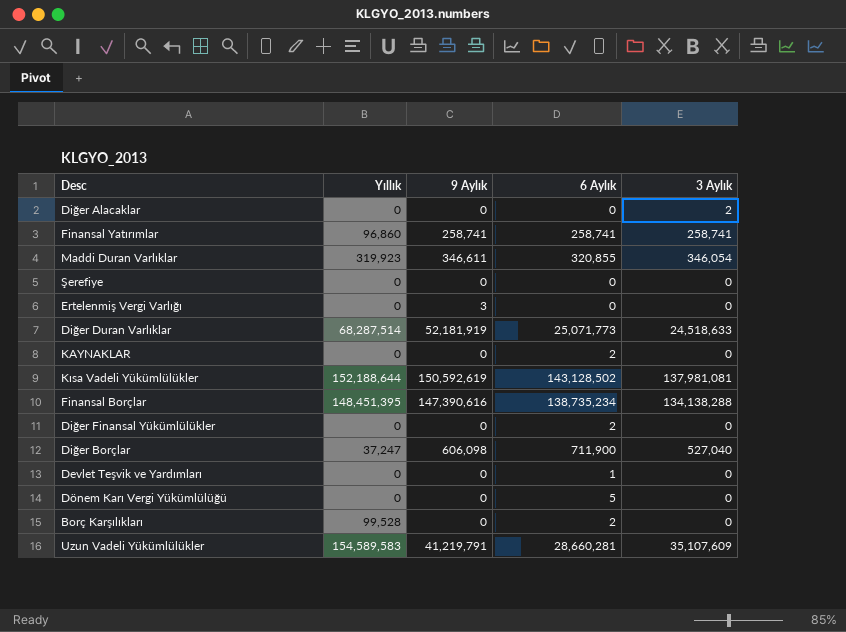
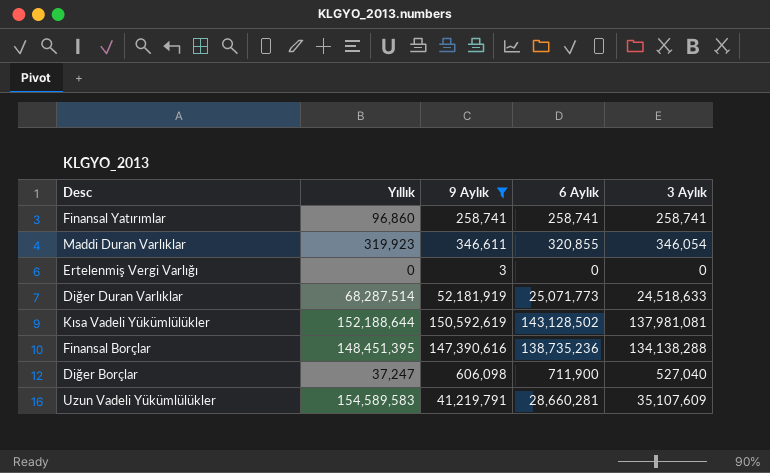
filter: none -> 9 Aylık != 0
Finansal Borçlar | 6 Aylık: 138,735,234 -> 138,735,236

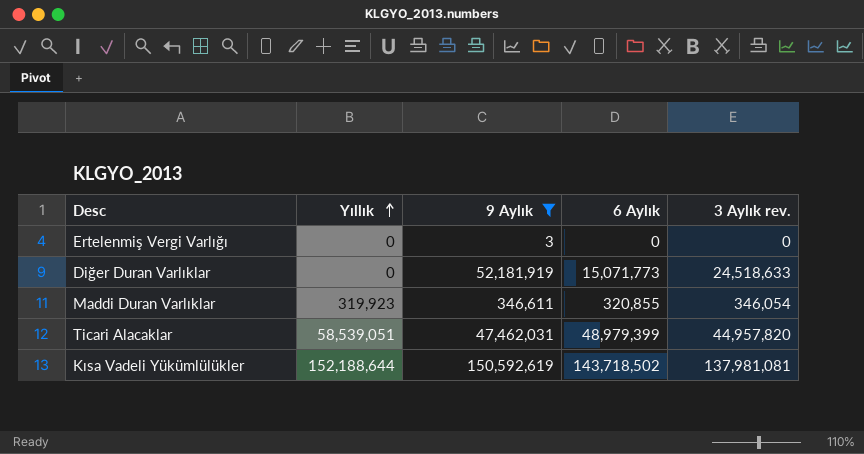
row order: none -> Yıllık ascending
column name: 3 Aylık -> 3 Aylık rev.
row Finansal Yatırımlar: 96,860 | 258,741 | 258,741 | 258,741 -> none
row Finansal Borçlar: 148,451,395 | 147,390,616 | 138,735,236 | 134,138,288 -> none
row Diğer Borçlar: 37,247 | 606,098 | 711,900 | 527,040 -> none
row Uzun Vadeli Yükümlülükler: 154,589,583 | 41,219,791 | 28,660,281 | 35,107,609 -> none
Diğer Duran Varlıklar | Yıllık: 68,287,514 -> 0
Diğer Duran Varlıklar | 6 Aylık: 25,071,773 -> 15,071,773
row Ticari Alacaklar: none -> 58,539,051 | 47,462,031 | 48,979,399 | 44,957,820
Kısa Vadeli Yükümlülükler | 6 Aylık: 143,128,502 -> 143,718,502

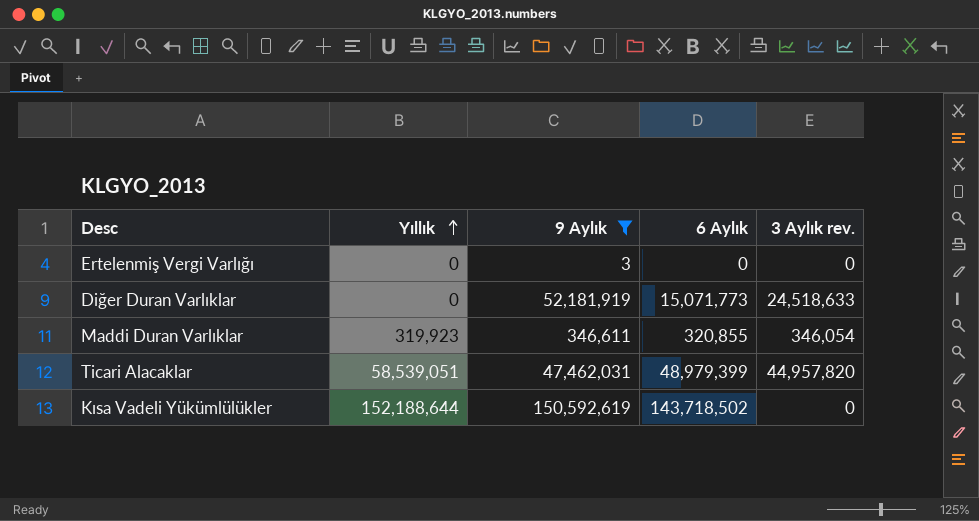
Kısa Vadeli Yükümlülükler | 3 Aylık rev.: 137,981,081 -> 0

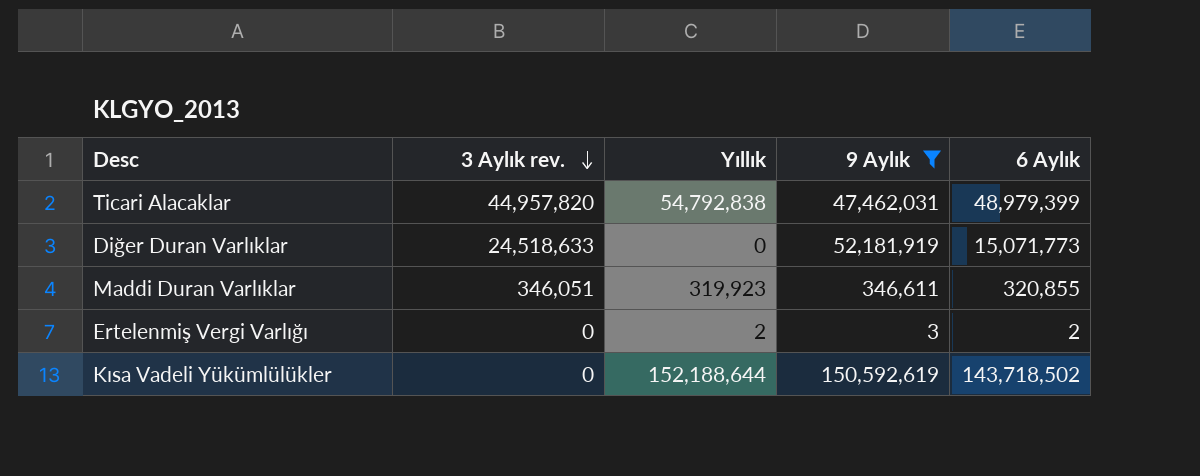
row order: Yıllık ascending -> 3 Aylık rev. descending
column 3 Aylık rev. | position: 5 -> 2
Ticari Alacaklar | Yıllık: 58,539,051 -> 54,792,838
Maddi Duran Varlıklar | 3 Aylık rev.: 346,054 -> 346,051
Ertelenmiş Vergi Varlığı | Yıllık: 0 -> 2
Ertelenmiş Vergi Varlığı | 6 Aylık: 0 -> 2

